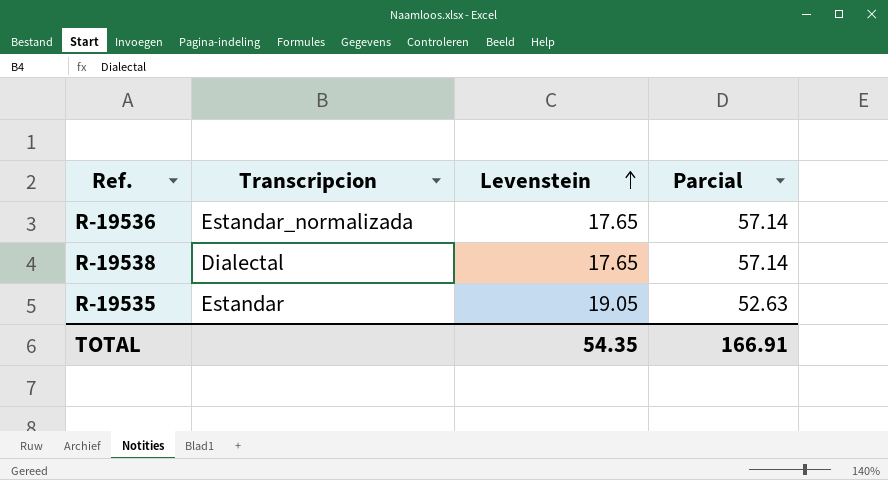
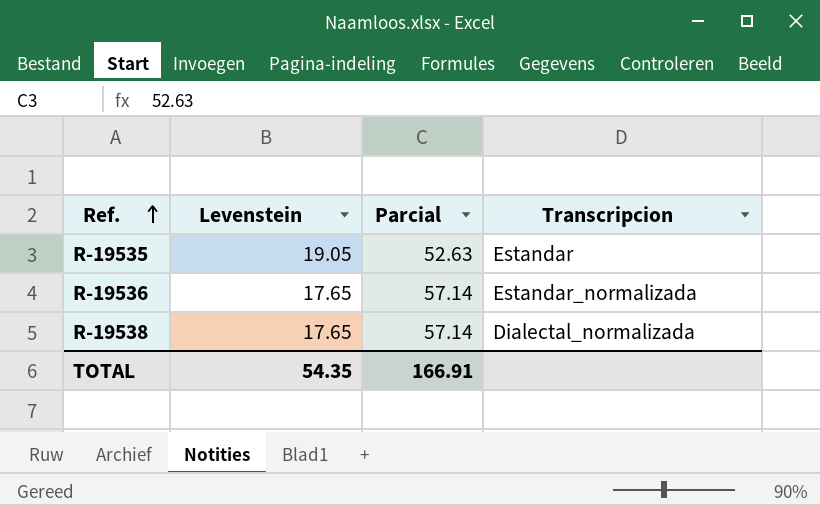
row order: Levenstein ascending -> Ref. ascending
column Transcripcion | position: 2 -> 4
R-19538 | Transcripcion: Dialectal -> Dialectal_normalizada

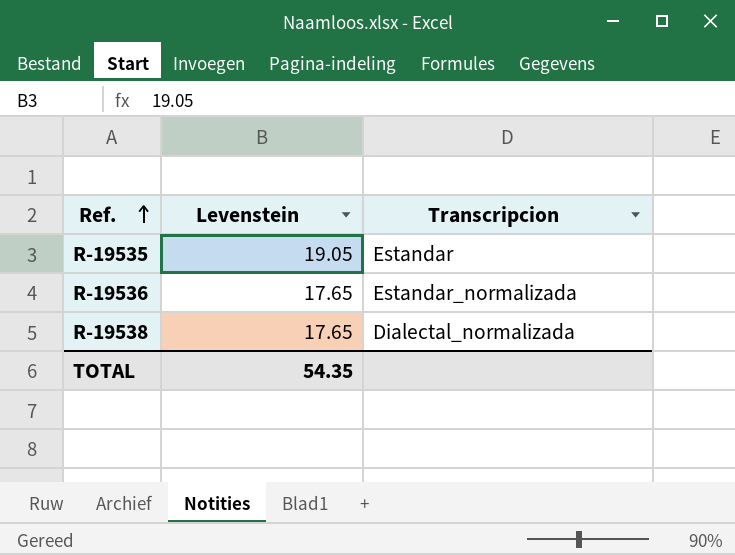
column Parcial | position: 3 -> none

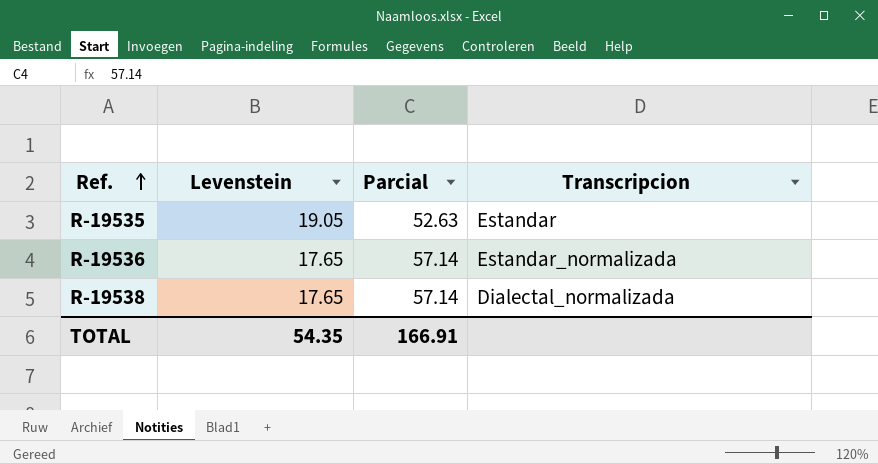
column Parcial | position: none -> 3

